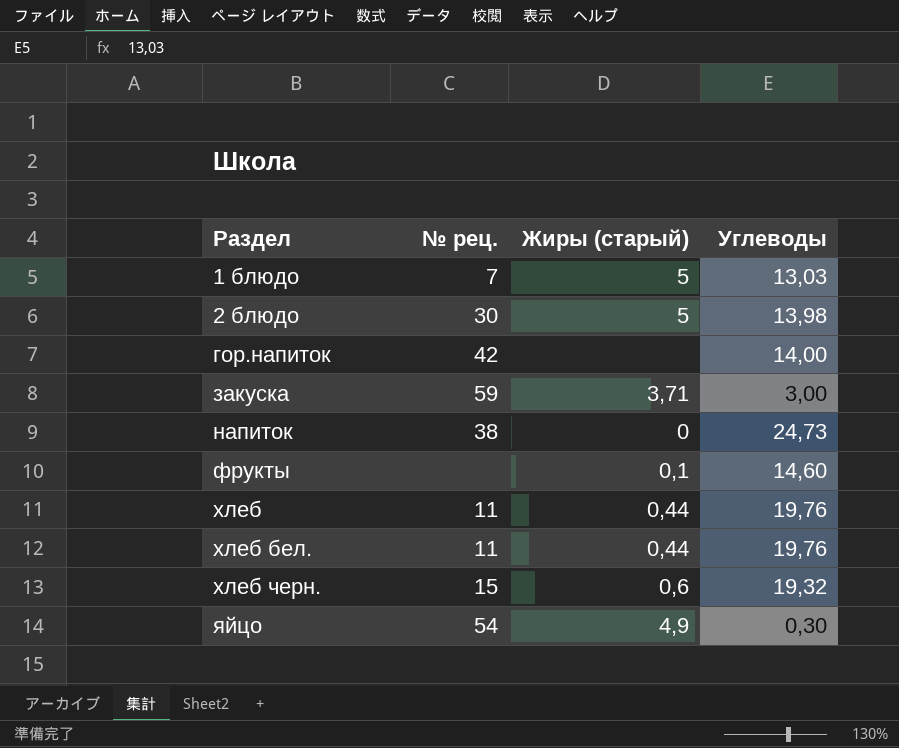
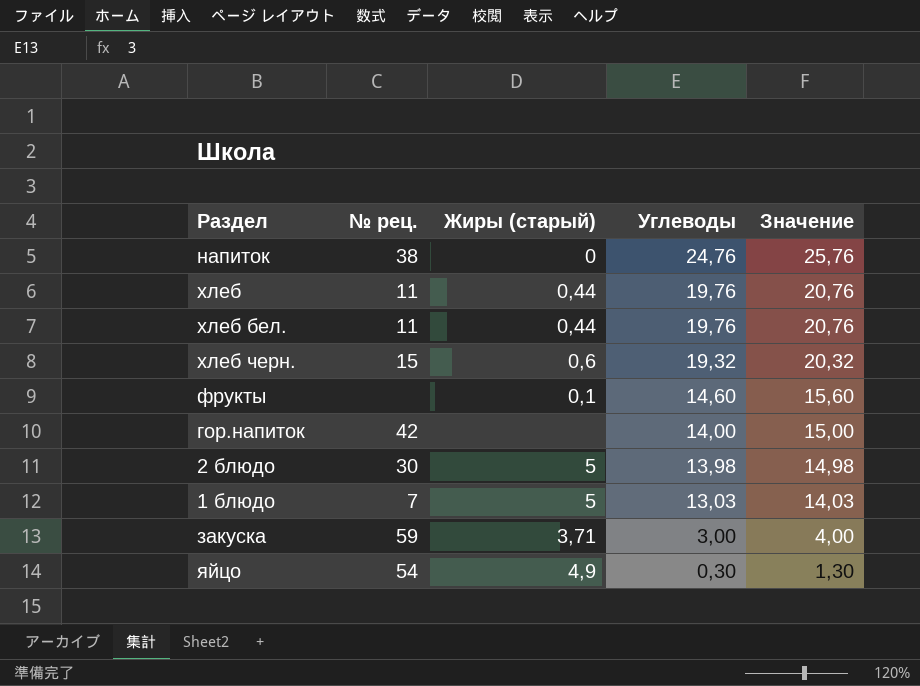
row order: Раздел ascending -> Углеводы descending
column Значение | formula: none -> [Углеводы] + 1
напиток | Углеводы: 24,73 -> 24,76

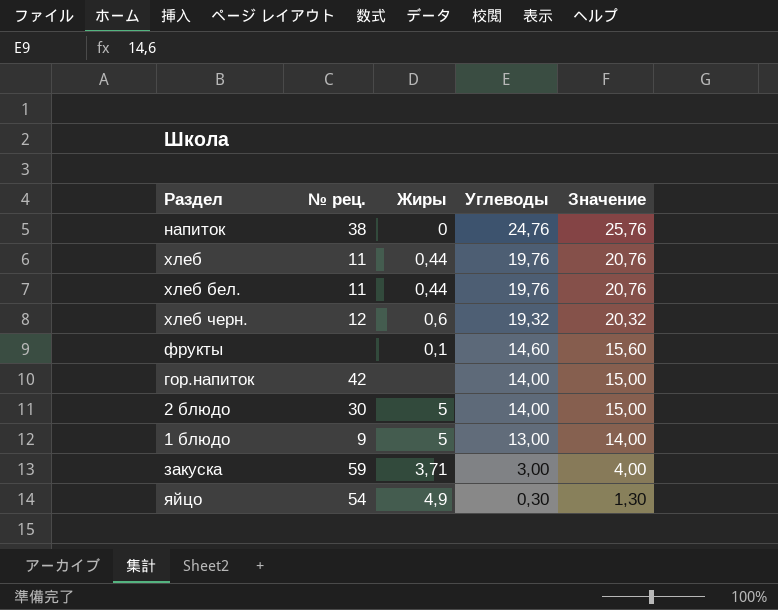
column name: Жиры (старый) -> Жиры
хлеб черн. | № рец.: 15 -> 12
2 блюдо | Углеводы: 13,98 -> 14,00
2 блюдо | Значение: 14,98 -> 15,00
1 блюдо | № рец.: 7 -> 9
1 блюдо | Углеводы: 13,03 -> 13,00
1 блюдо | Значение: 14,03 -> 14,00

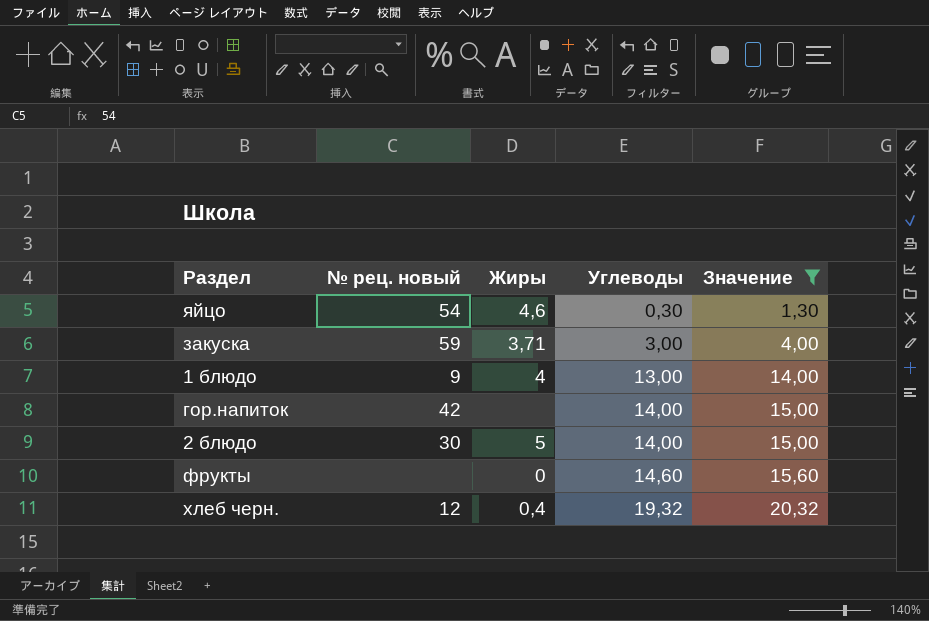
filter: none -> Значение <= 20,32
row order: Углеводы descending -> Углеводы ascending
column name: № рец. -> № рец. новый
яйцо | Жиры: 4,9 -> 4,6
1 блюдо | Жиры: 5 -> 4
фрукты | Жиры: 0,1 -> 0
хлеб черн. | Жиры: 0,6 -> 0,4

